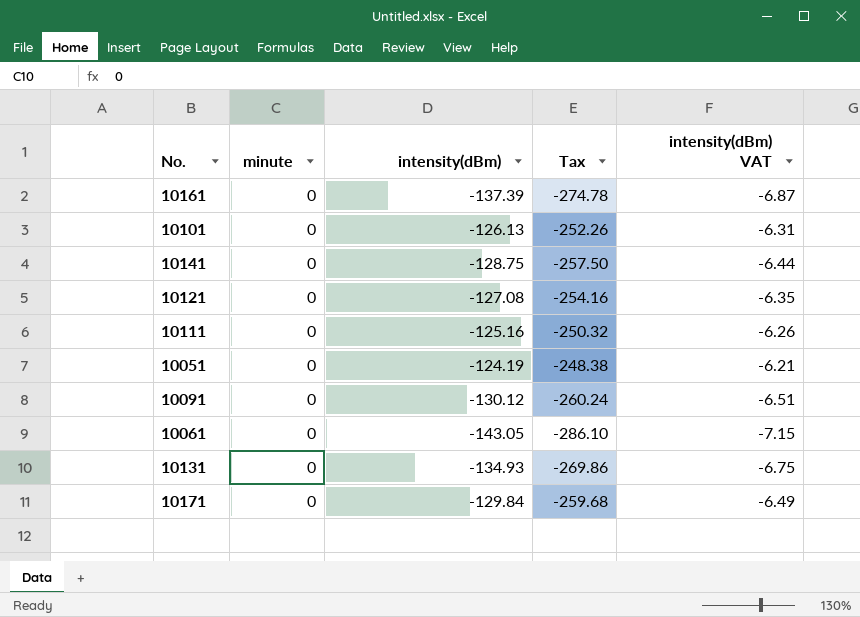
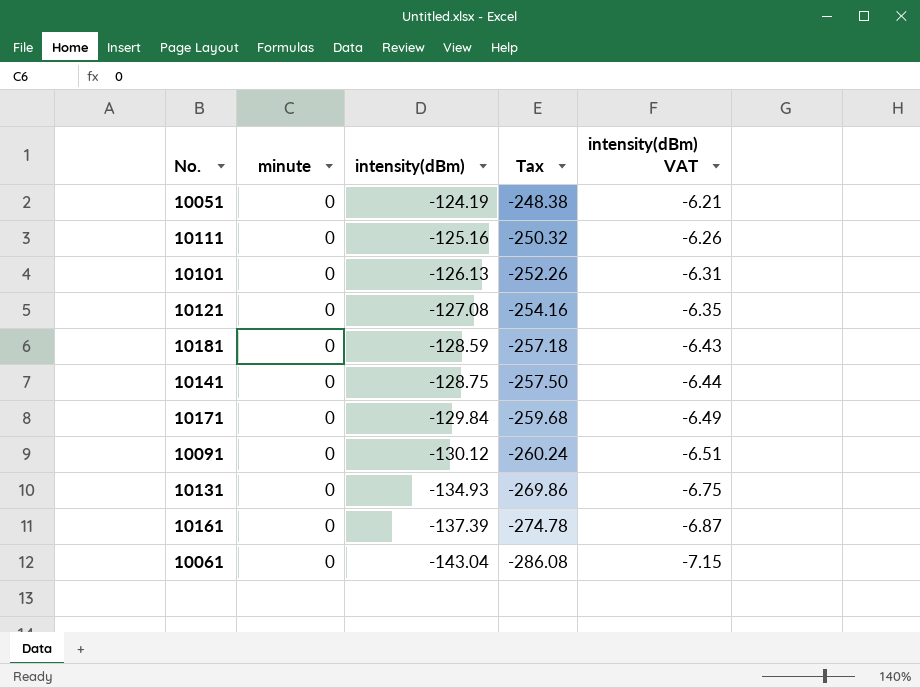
row order: none -> intensity(dBm) descending
row 10181: none -> 0 | -128.59 | -257.18 | -6.43
10061 | intensity(dBm): -143.05 -> -143.04
10061 | Tax: -286.10 -> -286.08

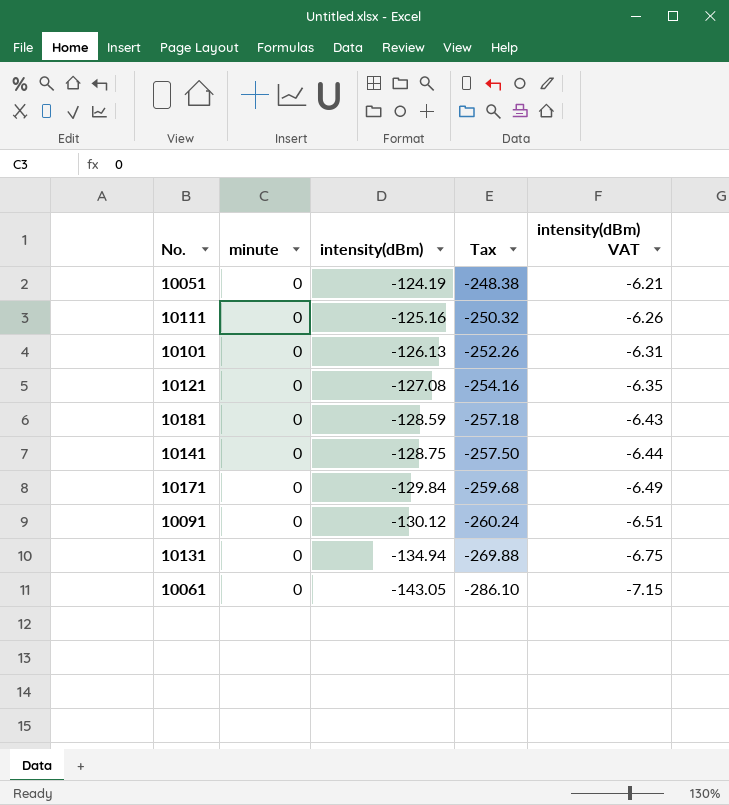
row 10161: 0 | -137.39 | -274.78 | -6.87 -> none
10131 | intensity(dBm): -134.93 -> -134.94
10131 | Tax: -269.86 -> -269.88
10061 | intensity(dBm): -143.04 -> -143.05
10061 | Tax: -286.08 -> -286.10

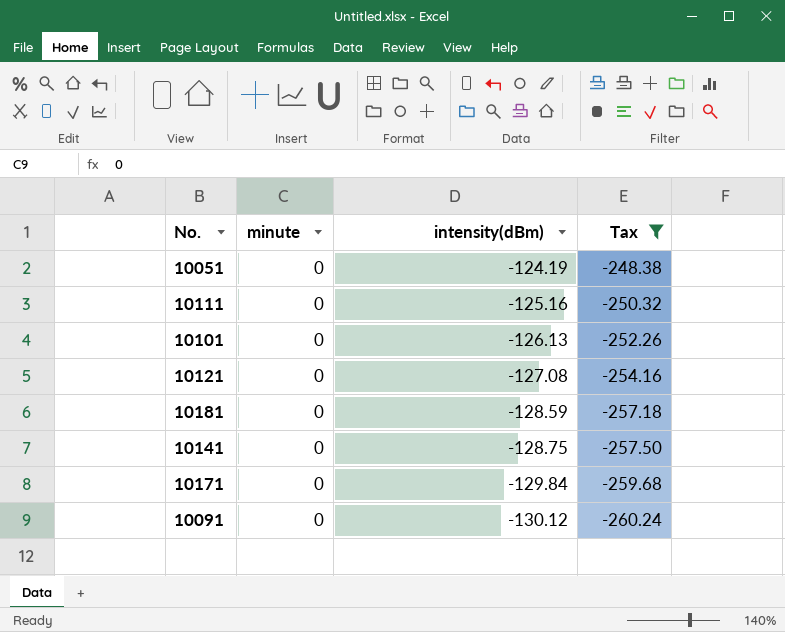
filter: none -> Tax >= -260.24
column intensity(dBm) VAT | formula: [intensity(dBm)] * 0.05 -> none

